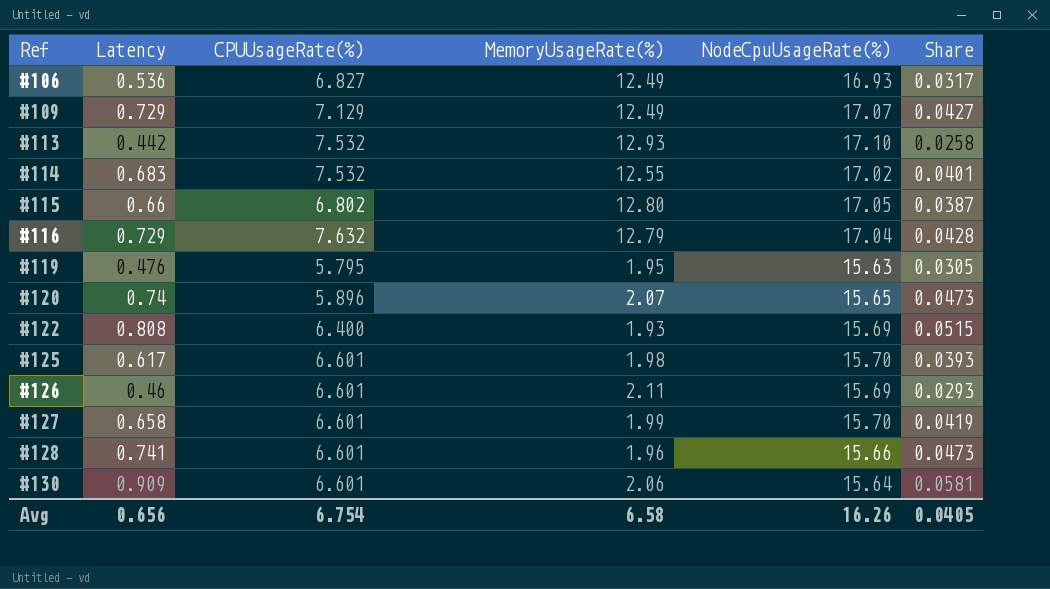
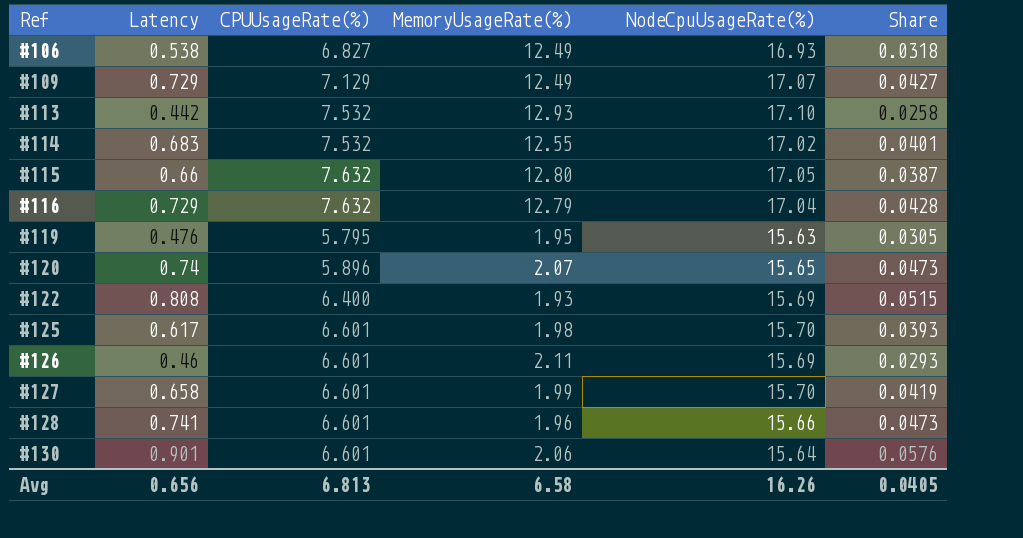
#106 | Latency: 0.536 -> 0.538
#106 | Share: 0.0317 -> 0.0318
#115 | CPUUsageRate(%): 6.802 -> 7.632
#130 | Latency: 0.909 -> 0.901
#130 | Share: 0.0581 -> 0.0576
Avg | CPUUsageRate(%): 6.754 -> 6.813

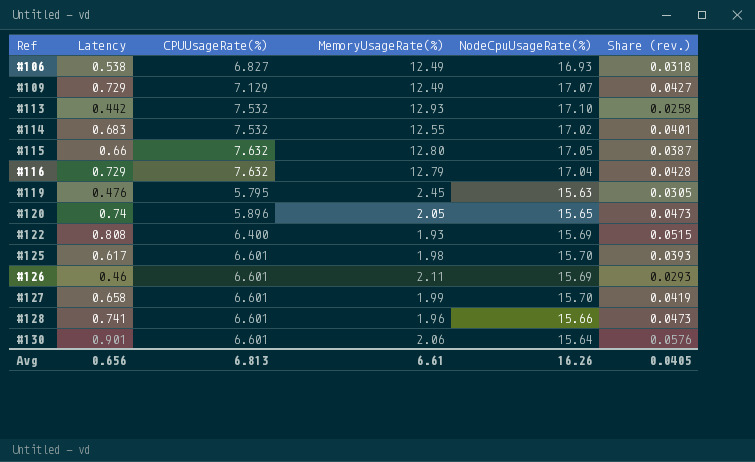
column name: Share -> Share (rev.)
#119 | MemoryUsageRate(%): 1.95 -> 2.45
#120 | MemoryUsageRate(%): 2.07 -> 2.05
Avg | MemoryUsageRate(%): 6.58 -> 6.61

